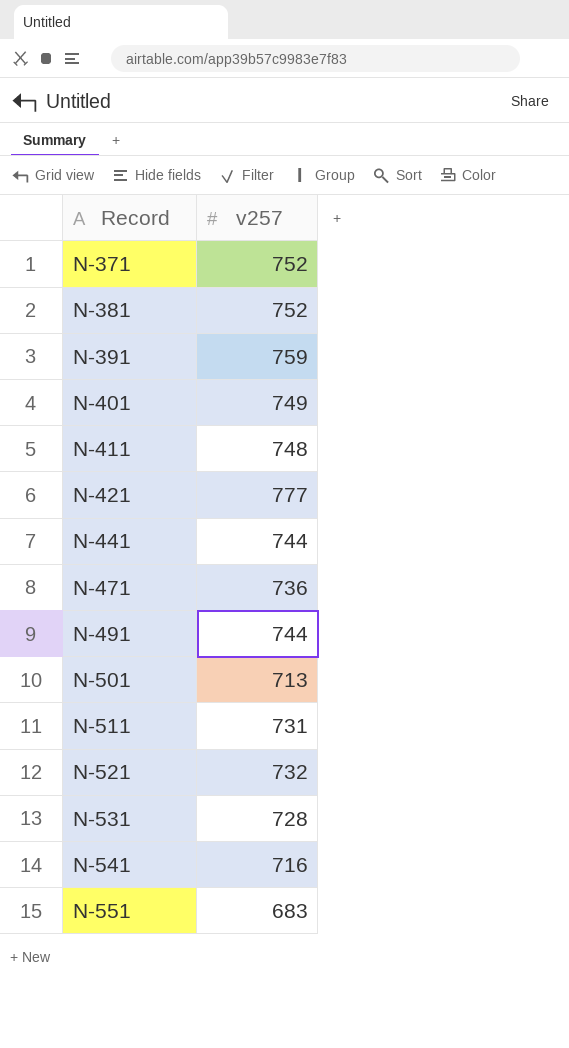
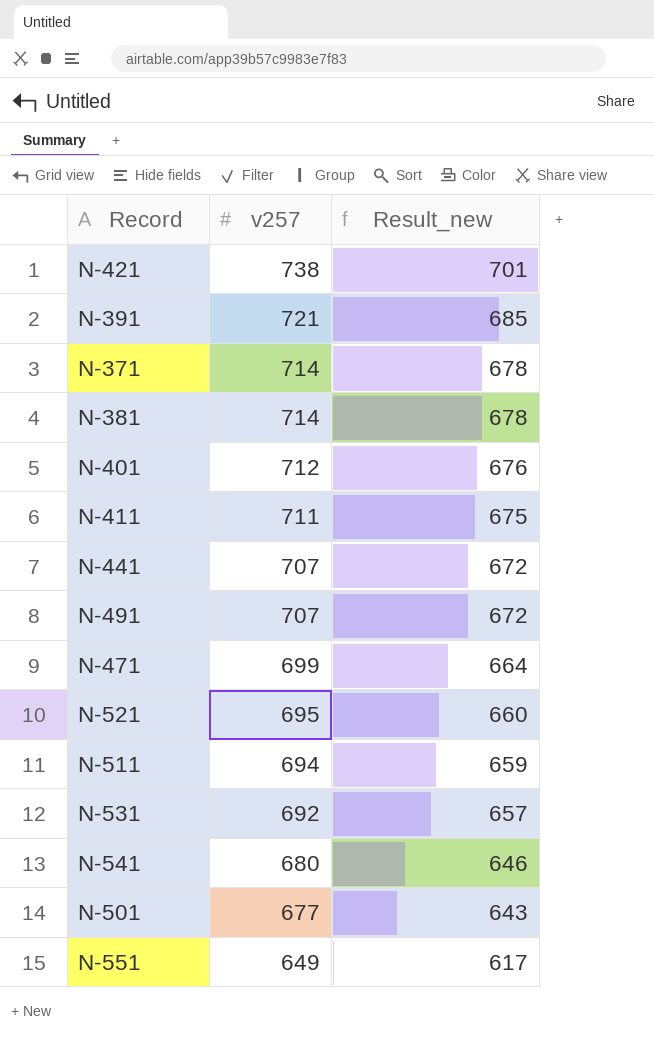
row order: Record ascending -> v257 descending
column Result_new | formula: none -> [v257] * 0.95
N-421 | v257: 777 -> 738
N-391 | v257: 759 -> 721
N-371 | v257: 752 -> 714
N-381 | v257: 752 -> 714
N-401 | v257: 749 -> 712
N-411 | v257: 748 -> 711
N-441 | v257: 744 -> 707
N-491 | v257: 744 -> 707
N-471 | v257: 736 -> 699
N-521 | v257: 732 -> 695
N-511 | v257: 731 -> 694
N-531 | v257: 728 -> 692
N-541 | v257: 716 -> 680
N-501 | v257: 713 -> 677
N-551 | v257: 683 -> 649

